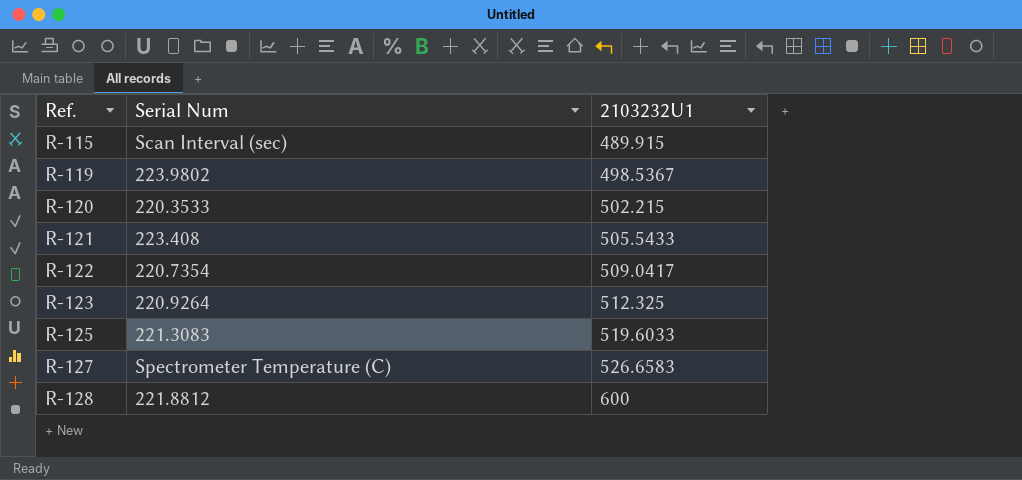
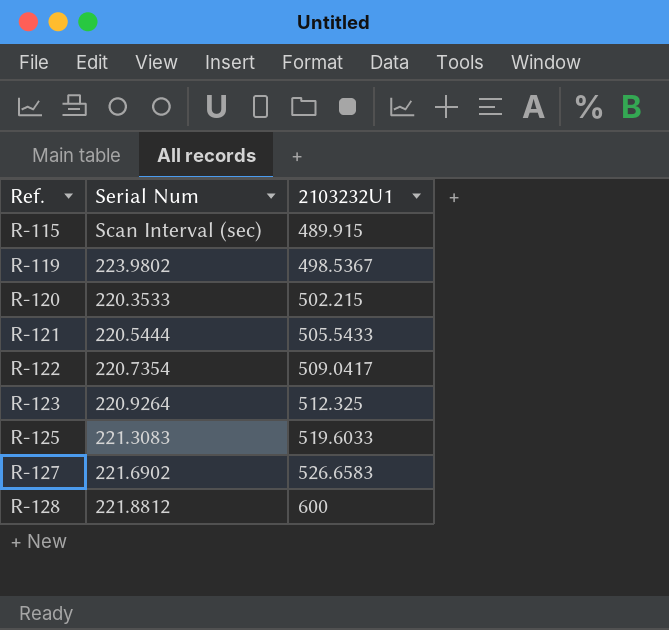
R-121 | Serial Num: 223.408 -> 220.5444
R-127 | Serial Num: Spectrometer Temperature (C) -> 221.6902

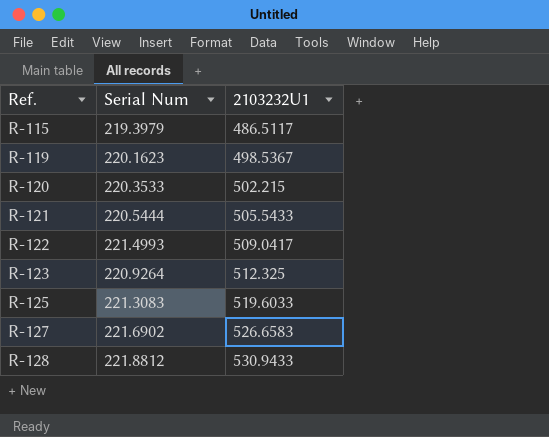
R-115 | Serial Num: Scan Interval (sec) -> 219.3979
R-115 | 2103232U1: 489.915 -> 486.5117
R-119 | Serial Num: 223.9802 -> 220.1623
R-122 | Serial Num: 220.7354 -> 221.4993
R-128 | 2103232U1: 600 -> 530.9433

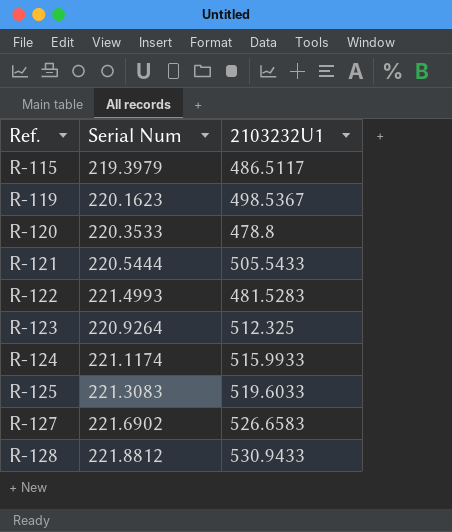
R-120 | 2103232U1: 502.215 -> 478.8
R-122 | 2103232U1: 509.0417 -> 481.5283
row R-124: none -> 221.1174 | 515.9933

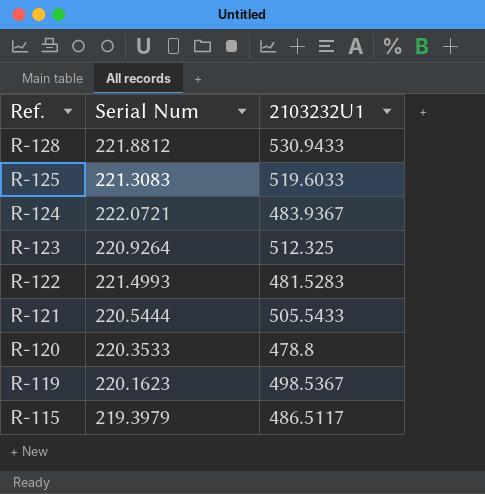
row order: Ref. ascending -> Ref. descending
row R-127: 221.6902 | 526.6583 -> none
R-124 | Serial Num: 221.1174 -> 222.0721
R-124 | 2103232U1: 515.9933 -> 483.9367

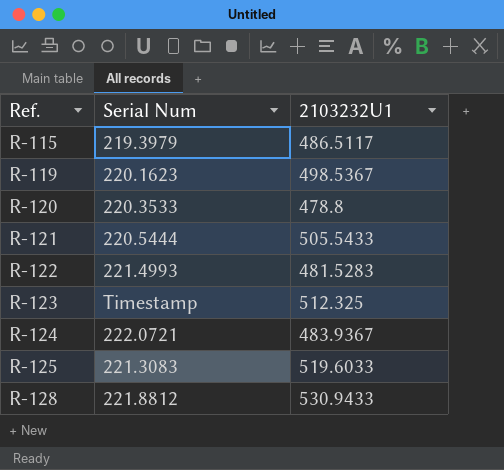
row order: Ref. descending -> Ref. ascending
R-123 | Serial Num: 220.9264 -> Timestamp

